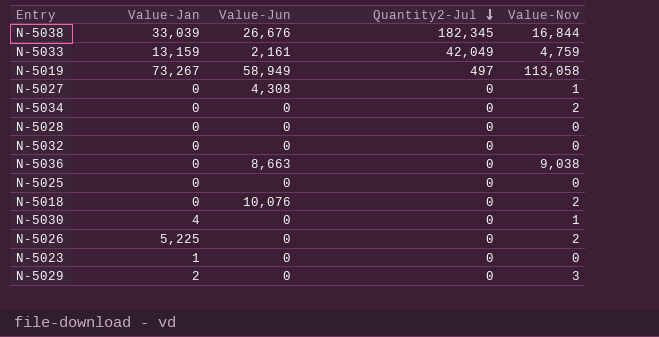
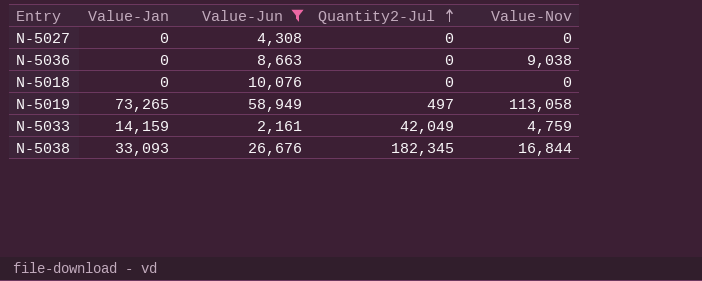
filter: none -> Value-Jun != 0
row order: Quantity2-Jul descending -> Quantity2-Jul ascending
N-5027 | Value-Nov: 1 -> 0
N-5018 | Value-Nov: 2 -> 0
N-5019 | Value-Jan: 73,267 -> 73,265
N-5033 | Value-Jan: 13,159 -> 14,159
N-5038 | Value-Jan: 33,039 -> 33,093

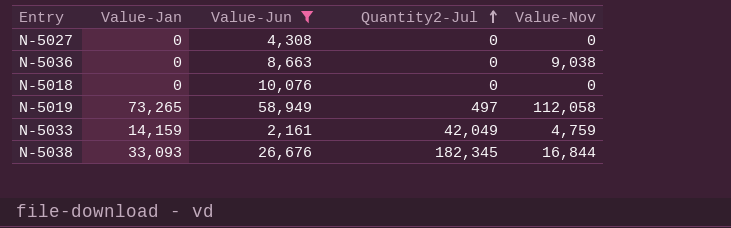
N-5019 | Value-Nov: 113,058 -> 112,058

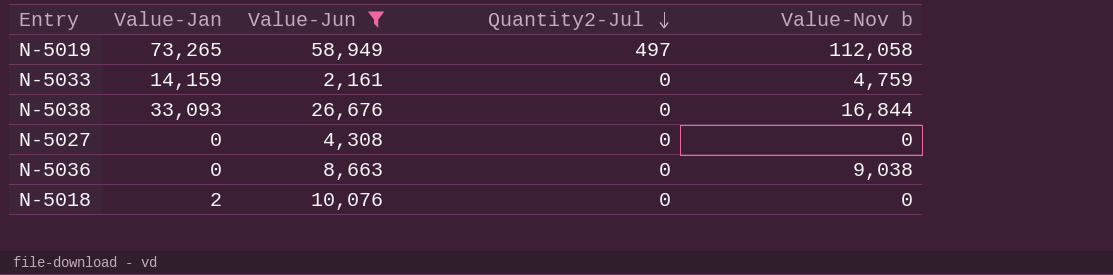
row order: Quantity2-Jul ascending -> Quantity2-Jul descending
column name: Value-Nov -> Value-Nov b
N-5033 | Quantity2-Jul: 42,049 -> 0
N-5038 | Quantity2-Jul: 182,345 -> 0
N-5018 | Value-Jan: 0 -> 2

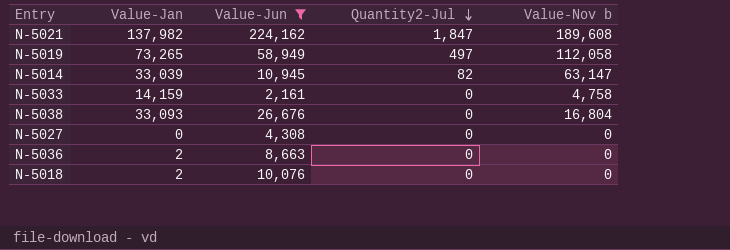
row N-5021: none -> 137,982 | 224,162 | 1,847 | 189,608
row N-5014: none -> 33,039 | 10,945 | 82 | 63,147
N-5033 | Value-Nov b: 4,759 -> 4,758
N-5038 | Value-Nov b: 16,844 -> 16,804
N-5036 | Value-Jan: 0 -> 2
N-5036 | Value-Nov b: 9,038 -> 0

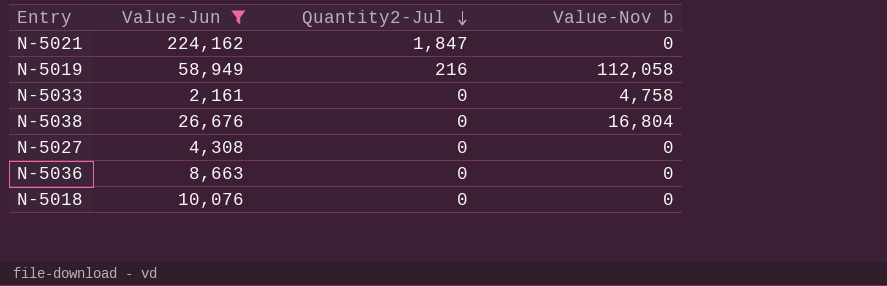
column Value-Jan | position: 2 -> none
row N-5014: 33,039 | 10,945 | 82 | 63,147 -> none
N-5021 | Value-Nov b: 189,608 -> 0
N-5019 | Quantity2-Jul: 497 -> 216

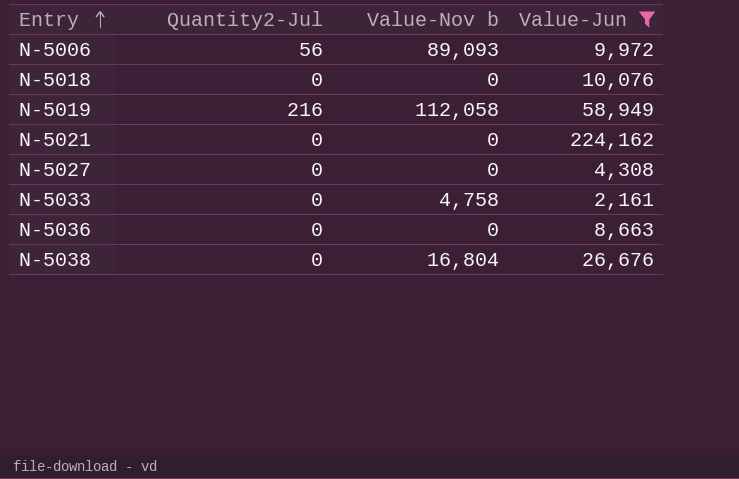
row order: Quantity2-Jul descending -> Entry ascending
column Value-Jun | position: 2 -> 4
row N-5006: none -> 56 | 89,093 | 9,972
N-5021 | Quantity2-Jul: 1,847 -> 0

